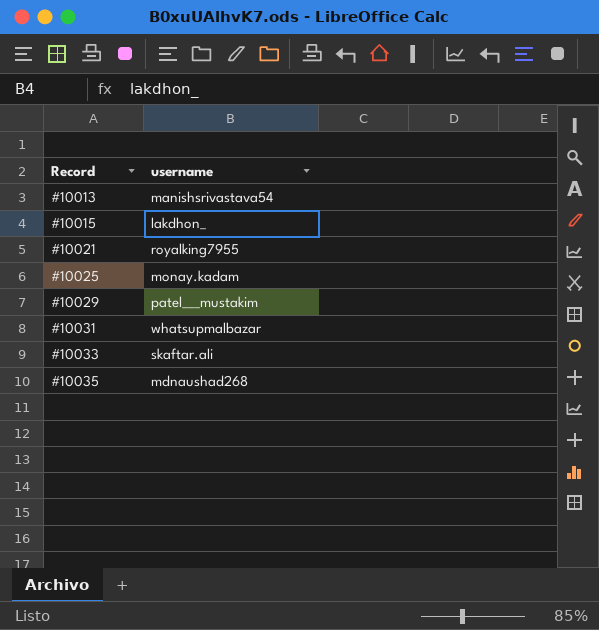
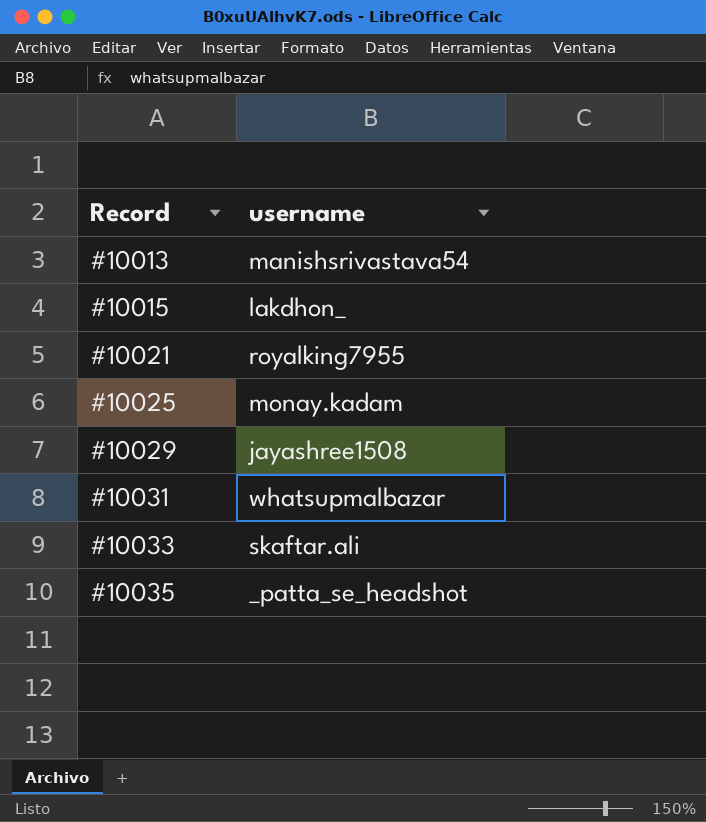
#10029 | username: patel___mustakim -> jayashree1508
#10035 | username: mdnaushad268 -> _patta_se_headshot

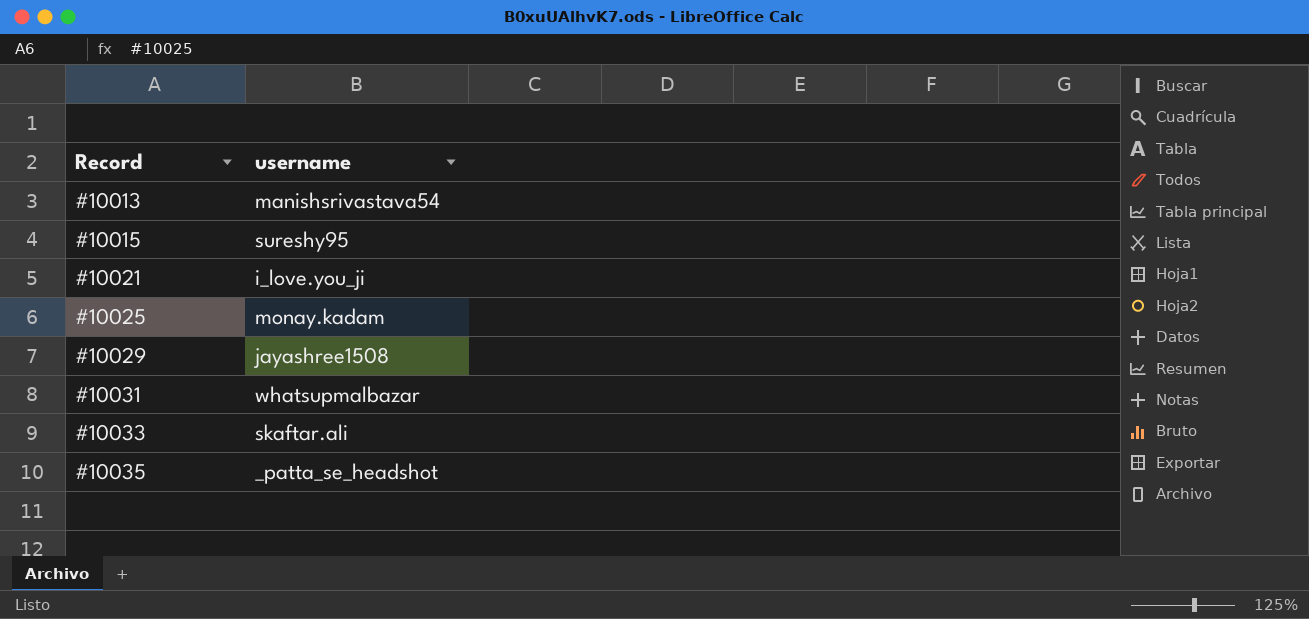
#10015 | username: lakdhon_ -> sureshy95
#10021 | username: royalking7955 -> i_love.you_ji

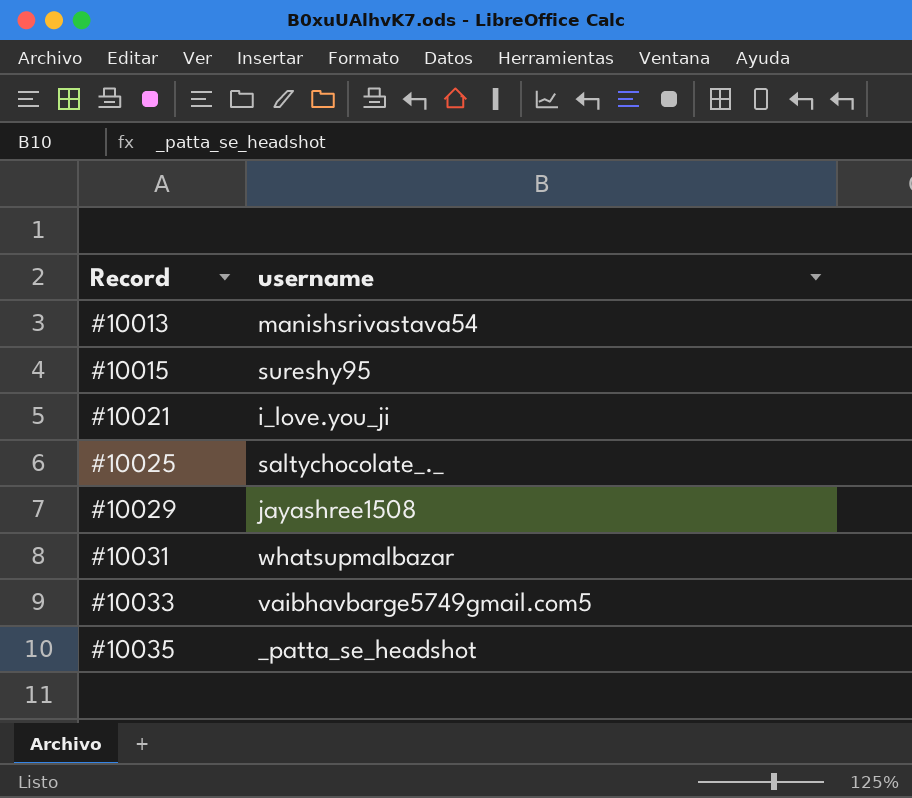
#10025 | username: monay.kadam -> saltychocolate_._
#10033 | username: skaftar.ali -> vaibhavbarge5749gmail.com5

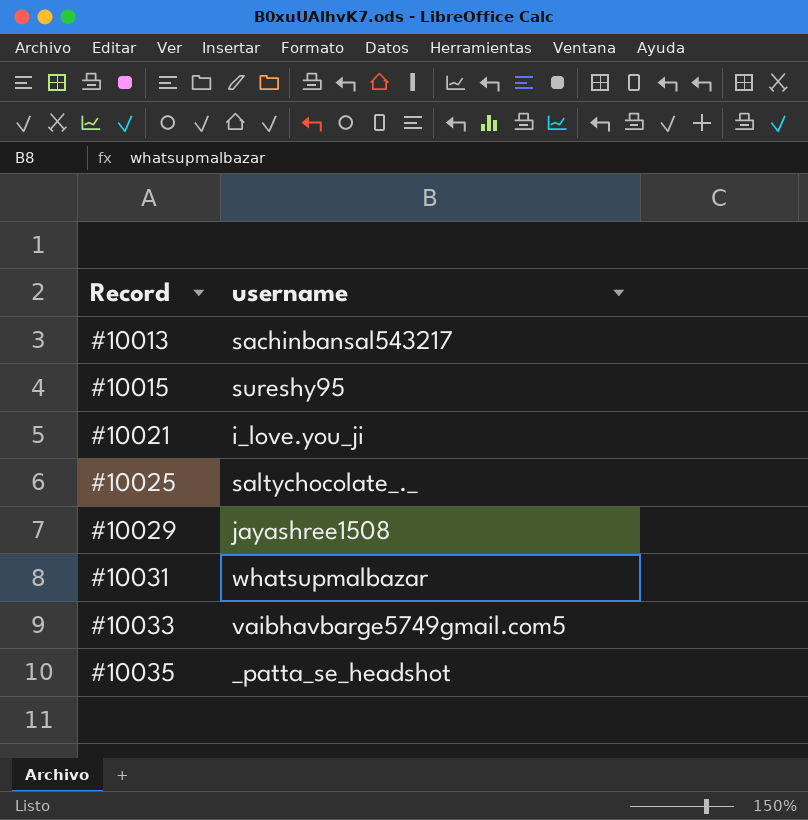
#10013 | username: manishsrivastava54 -> sachinbansal543217

